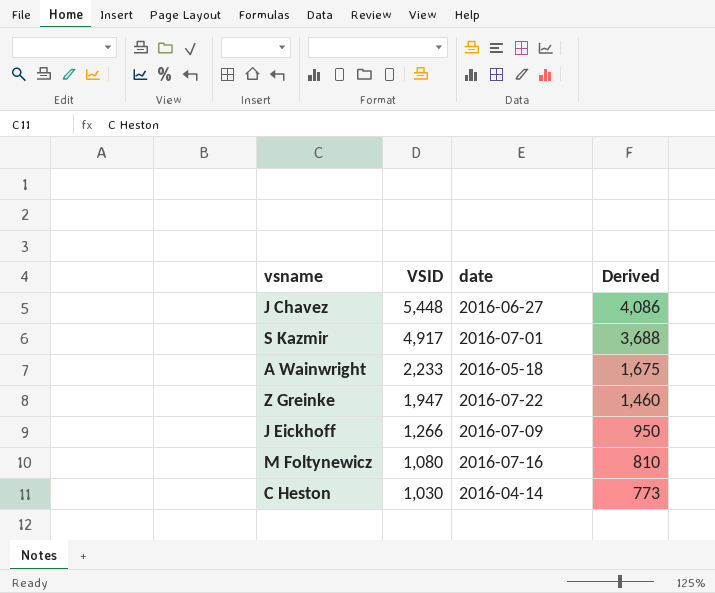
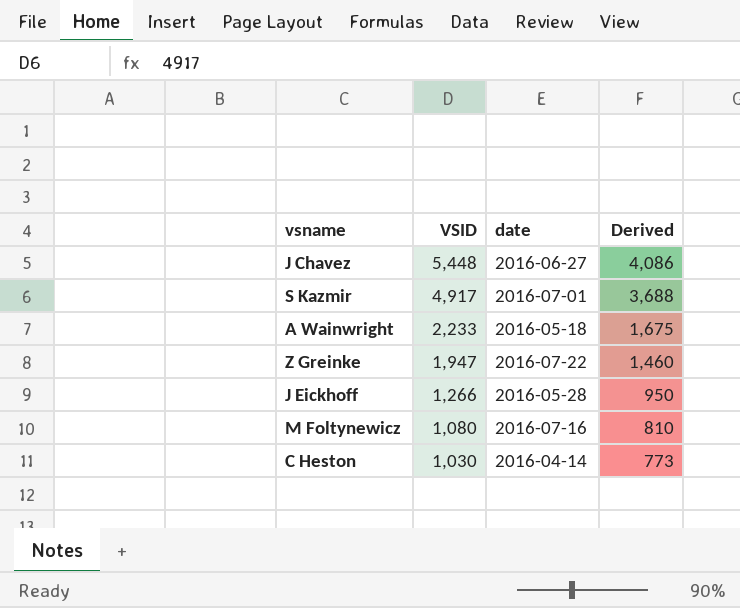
J Eickhoff | date: 2016-07-09 -> 2016-05-28

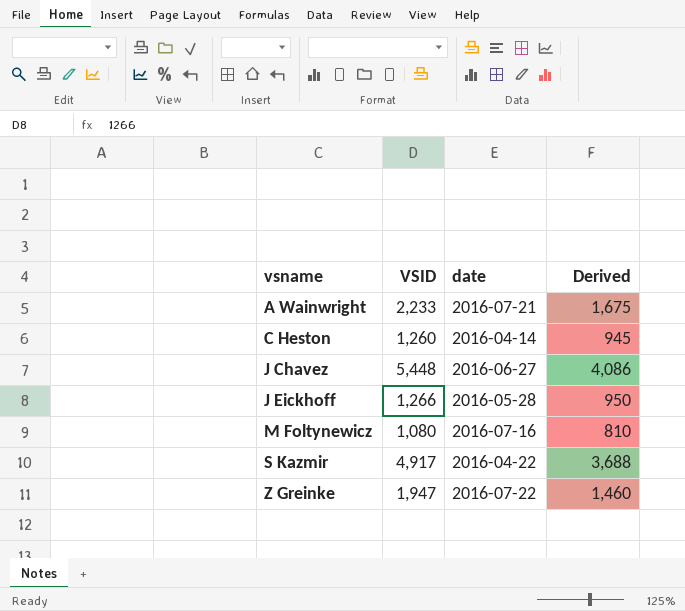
row order: VSID descending -> vsname ascending
A Wainwright | date: 2016-05-18 -> 2016-07-21
C Heston | VSID: 1,030 -> 1,260
C Heston | Derived: 773 -> 945
S Kazmir | date: 2016-07-01 -> 2016-04-22

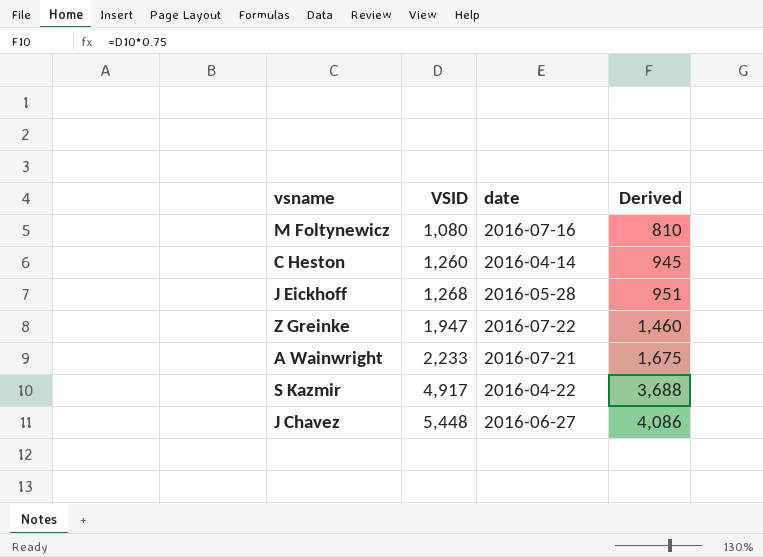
row order: vsname ascending -> VSID ascending
J Eickhoff | VSID: 1,266 -> 1,268
J Eickhoff | Derived: 950 -> 951

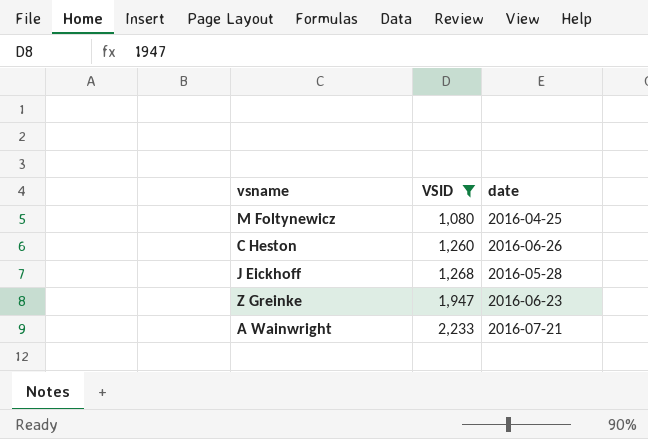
filter: none -> VSID <= 2,233
column Derived | formula: [VSID] * 0.75 -> none
M Foltynewicz | date: 2016-07-16 -> 2016-04-25
C Heston | date: 2016-04-14 -> 2016-06-26
Z Greinke | date: 2016-07-22 -> 2016-06-23

